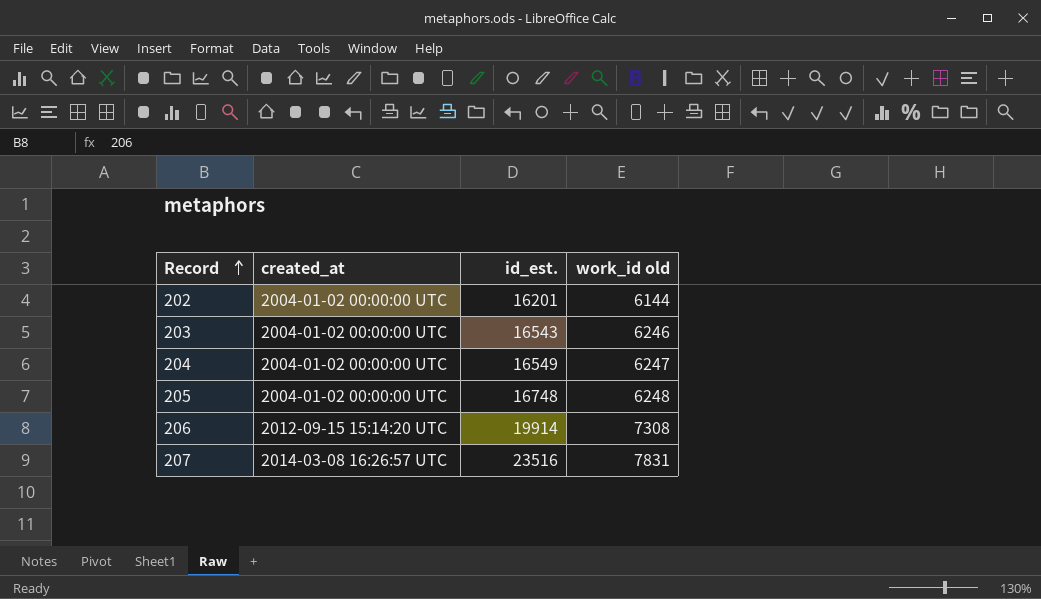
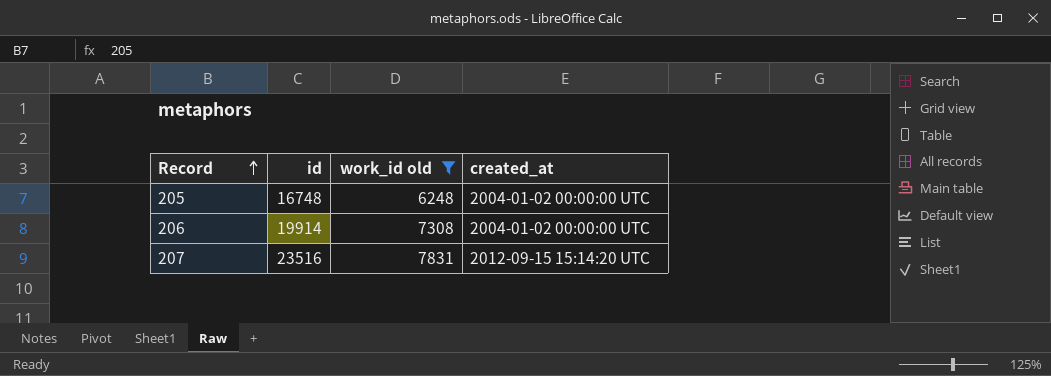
filter: none -> work_id old >= 6248
column name: id_est. -> id
column created_at | position: 2 -> 4
206 | created_at: 2012-09-15 15:14:20 UTC -> 2004-01-02 00:00:00 UTC
207 | created_at: 2014-03-08 16:26:57 UTC -> 2012-09-15 15:14:20 UTC

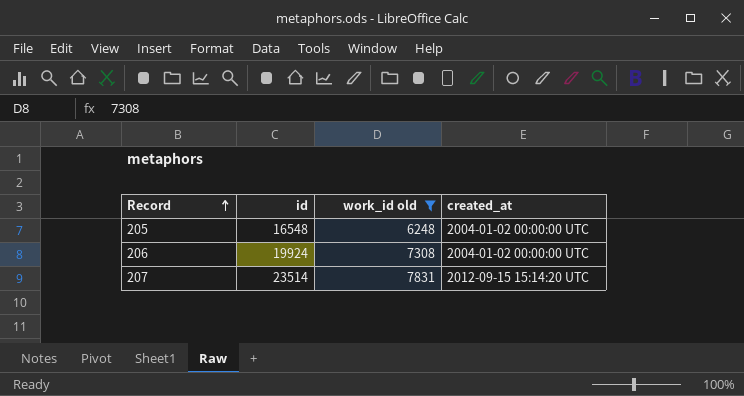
205 | id: 16748 -> 16548
206 | id: 19914 -> 19924
207 | id: 23516 -> 23514

